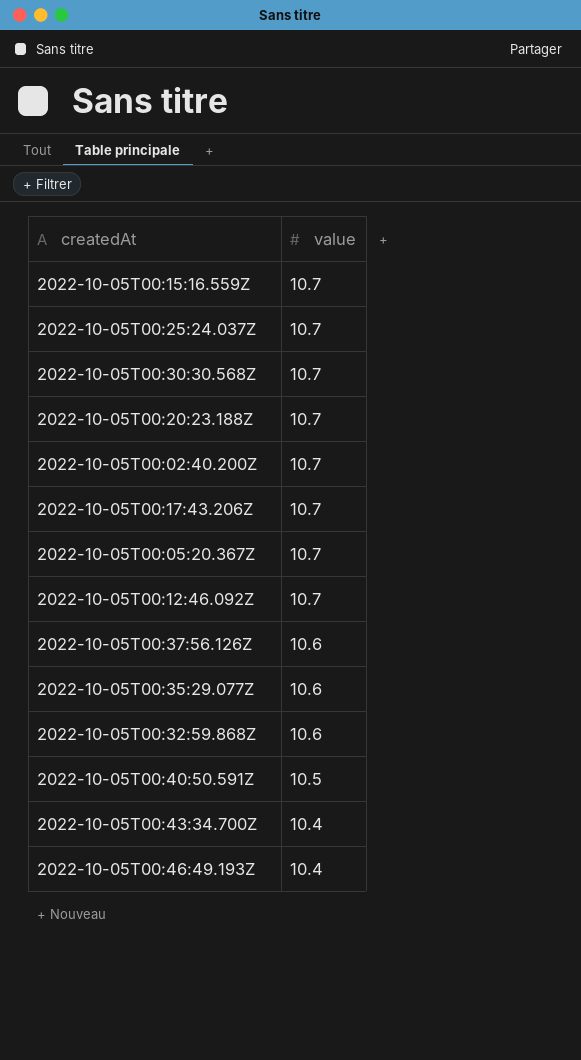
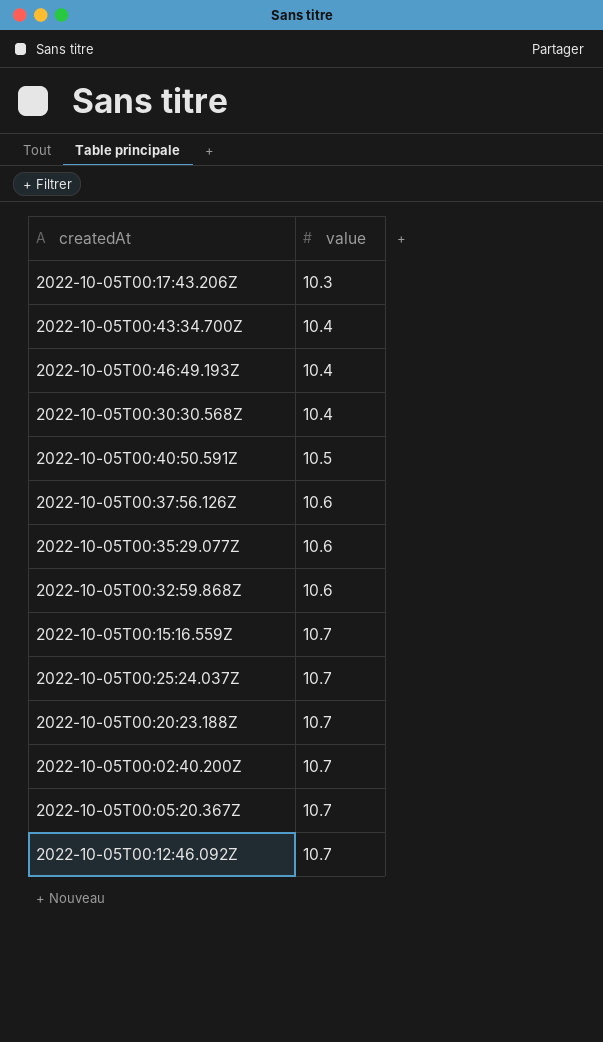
row order: value descending -> value ascending
2022-10-05T00:17:43.206Z | value: 10.7 -> 10.3
2022-10-05T00:30:30.568Z | value: 10.7 -> 10.4

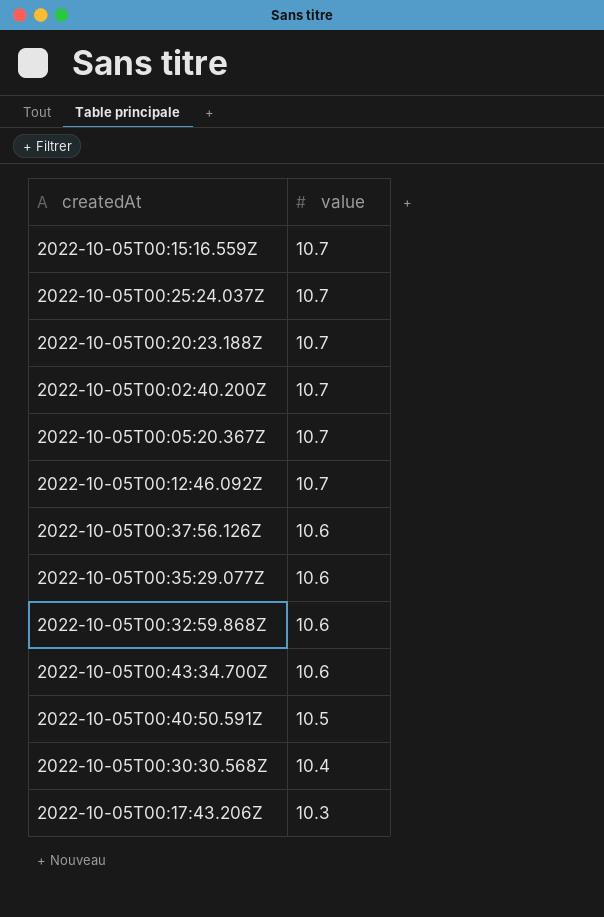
row order: value ascending -> value descending
row 2022-10-05T00:46:49.193Z: 10.4 -> none
2022-10-05T00:43:34.700Z | value: 10.4 -> 10.6

